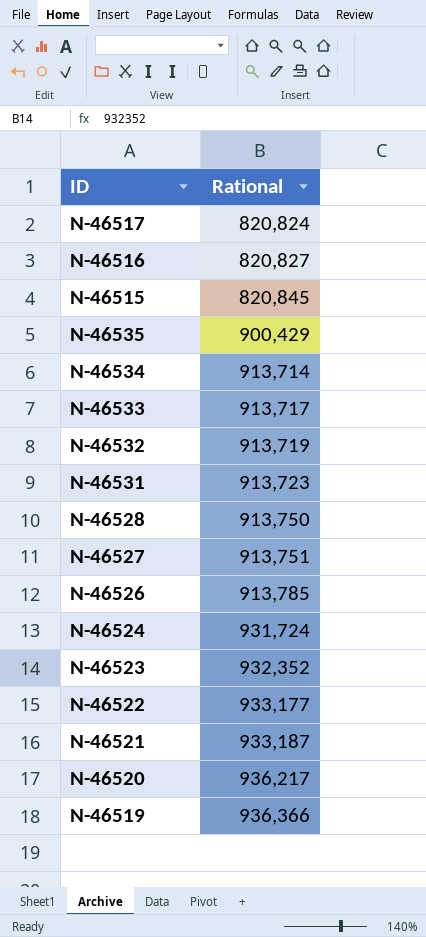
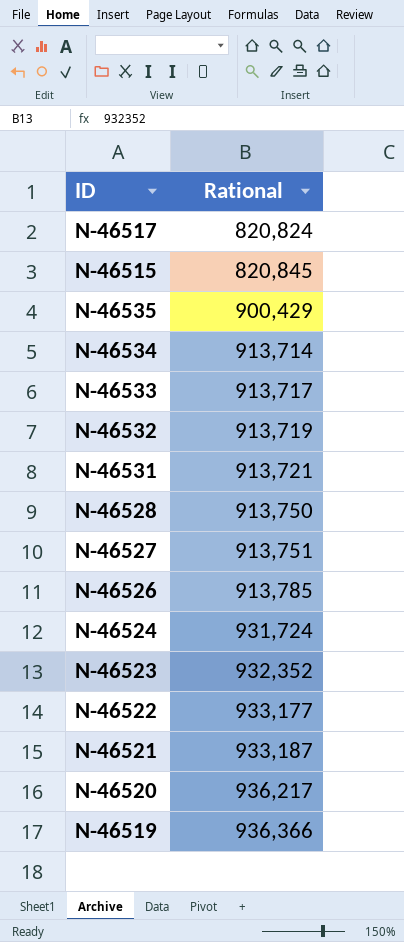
row N-46516: 820,827 -> none
N-46531 | Rational: 913,723 -> 913,721

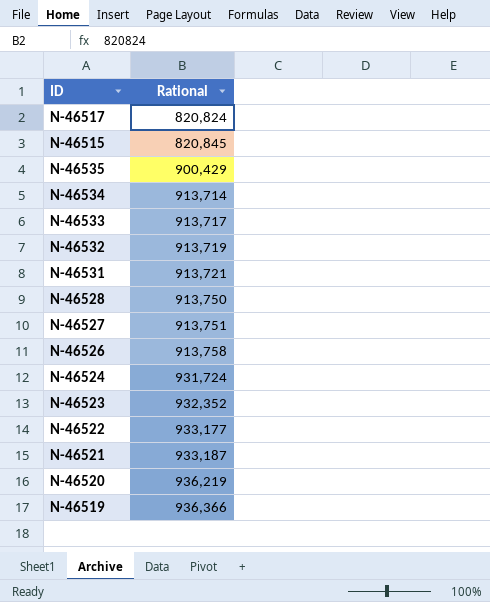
N-46526 | Rational: 913,785 -> 913,758
N-46520 | Rational: 936,217 -> 936,219

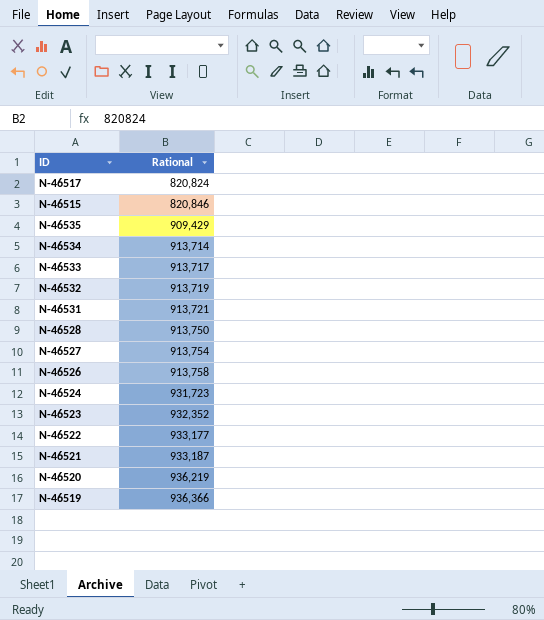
N-46515 | Rational: 820,845 -> 820,846
N-46535 | Rational: 900,429 -> 909,429
N-46527 | Rational: 913,751 -> 913,754
N-46524 | Rational: 931,724 -> 931,723

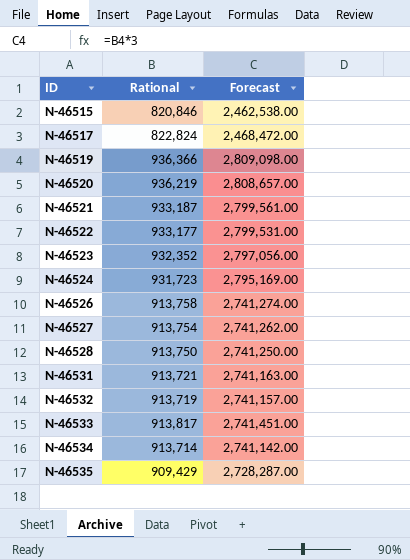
row order: Rational ascending -> ID ascending
column Forecast | formula: none -> [Rational] * 3
N-46517 | Rational: 820,824 -> 822,824
N-46533 | Rational: 913,717 -> 913,817

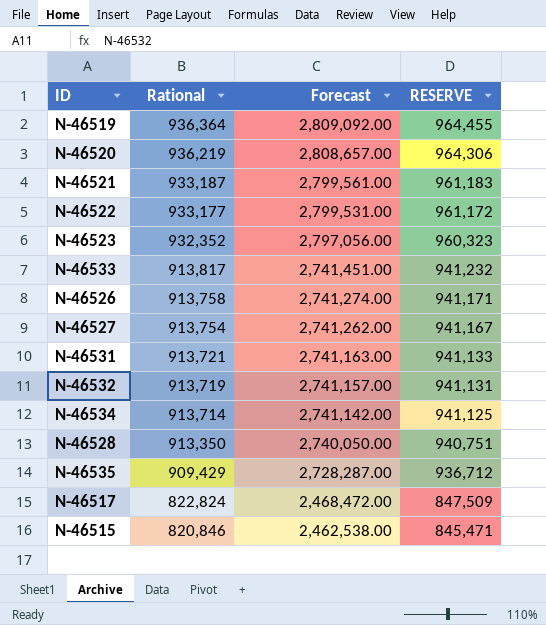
row order: ID ascending -> Rational descending
column RESERVE | formula: none -> [Rational] * 1.03
row N-46524: 931,723 | 2,795,169.00 -> none
N-46519 | Rational: 936,366 -> 936,364
N-46519 | Forecast: 2,809,098.00 -> 2,809,092.00
N-46528 | Rational: 913,750 -> 913,350
N-46528 | Forecast: 2,741,250.00 -> 2,740,050.00

